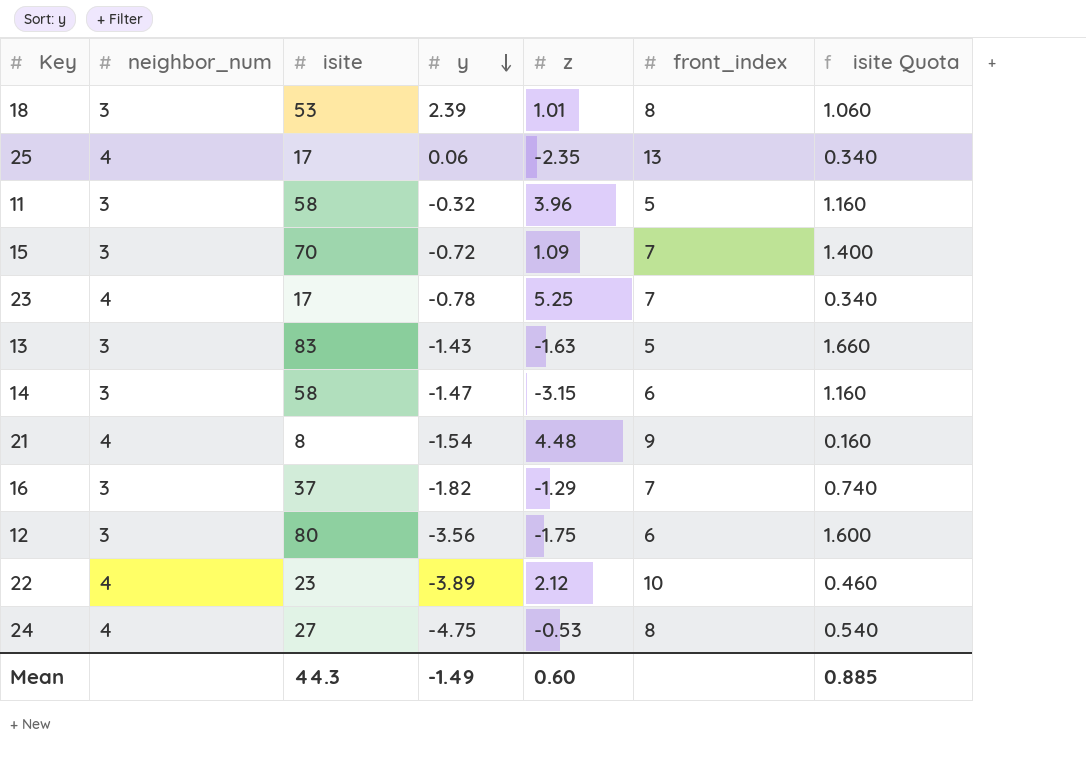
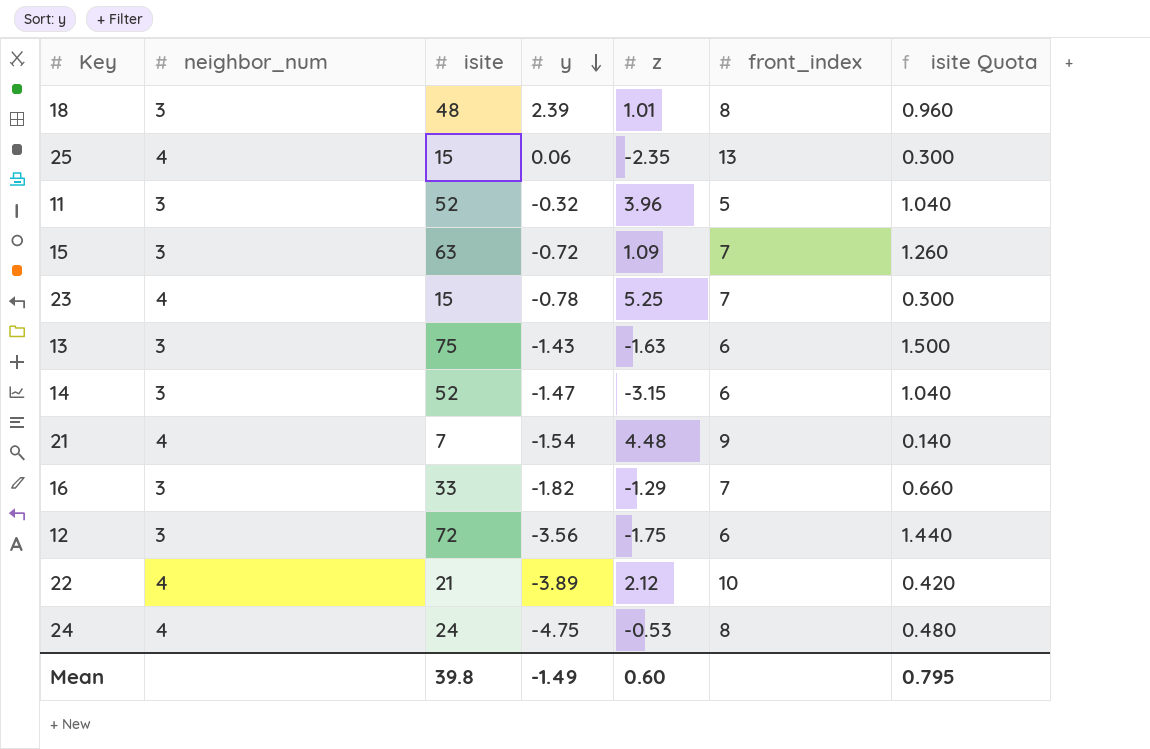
18 | isite: 53 -> 48
18 | isite Quota: 1.060 -> 0.960
25 | isite: 17 -> 15
25 | isite Quota: 0.340 -> 0.300
11 | isite: 58 -> 52
11 | isite Quota: 1.160 -> 1.040
15 | isite: 70 -> 63
15 | isite Quota: 1.400 -> 1.260
23 | isite: 17 -> 15
23 | isite Quota: 0.340 -> 0.300
13 | isite: 83 -> 75
13 | front_index: 5 -> 6
13 | isite Quota: 1.660 -> 1.500
14 | isite: 58 -> 52
14 | isite Quota: 1.160 -> 1.040
21 | isite: 8 -> 7
21 | isite Quota: 0.160 -> 0.140
16 | isite: 37 -> 33
16 | isite Quota: 0.740 -> 0.660
12 | isite: 80 -> 72
12 | isite Quota: 1.600 -> 1.440
22 | isite: 23 -> 21
22 | isite Quota: 0.460 -> 0.420
24 | isite: 27 -> 24
24 | isite Quota: 0.540 -> 0.480
Mean | isite: 44.3 -> 39.8
Mean | isite Quota: 0.885 -> 0.795

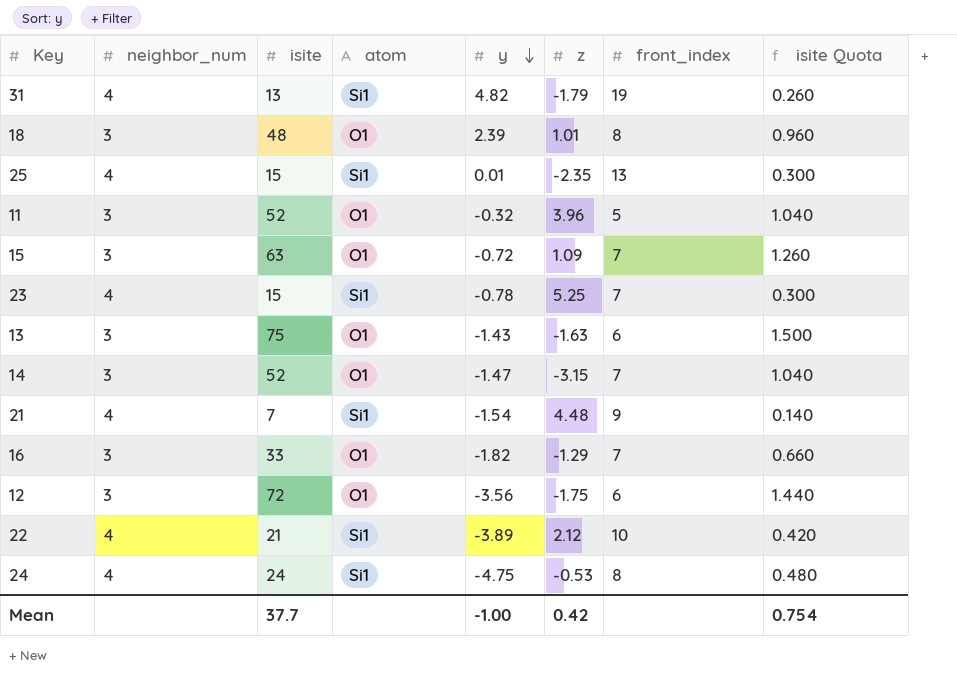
column atom | position: none -> 4
row 31: none -> 4 | 13 | Si1 | 4.82 | -1.79 | 19 | 0.260
25 | y: 0.06 -> 0.01
14 | front_index: 6 -> 7
Mean | isite: 39.8 -> 37.7
Mean | y: -1.49 -> -1.00
Mean | z: 0.60 -> 0.42
Mean | isite Quota: 0.795 -> 0.754

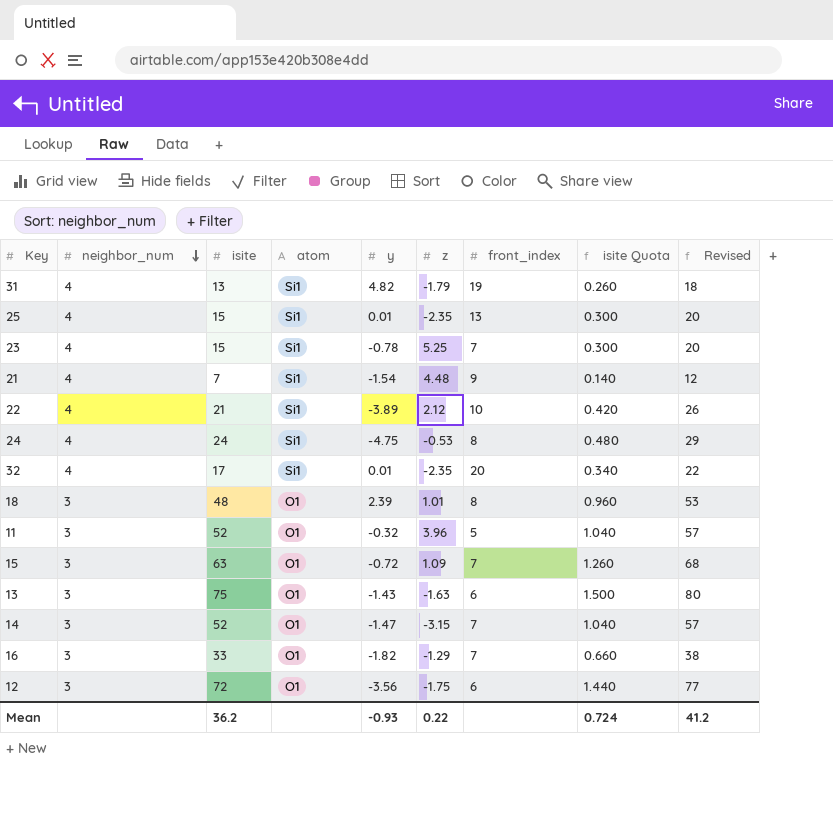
row order: y descending -> neighbor_num descending
column Revised | formula: none -> [isite] + 5
row 32: none -> 4 | 17 | Si1 | 0.01 | -2.35 | 20 | 0.340 | 22
Mean | isite: 37.7 -> 36.2
Mean | y: -1.00 -> -0.93
Mean | z: 0.42 -> 0.22
Mean | isite Quota: 0.754 -> 0.724

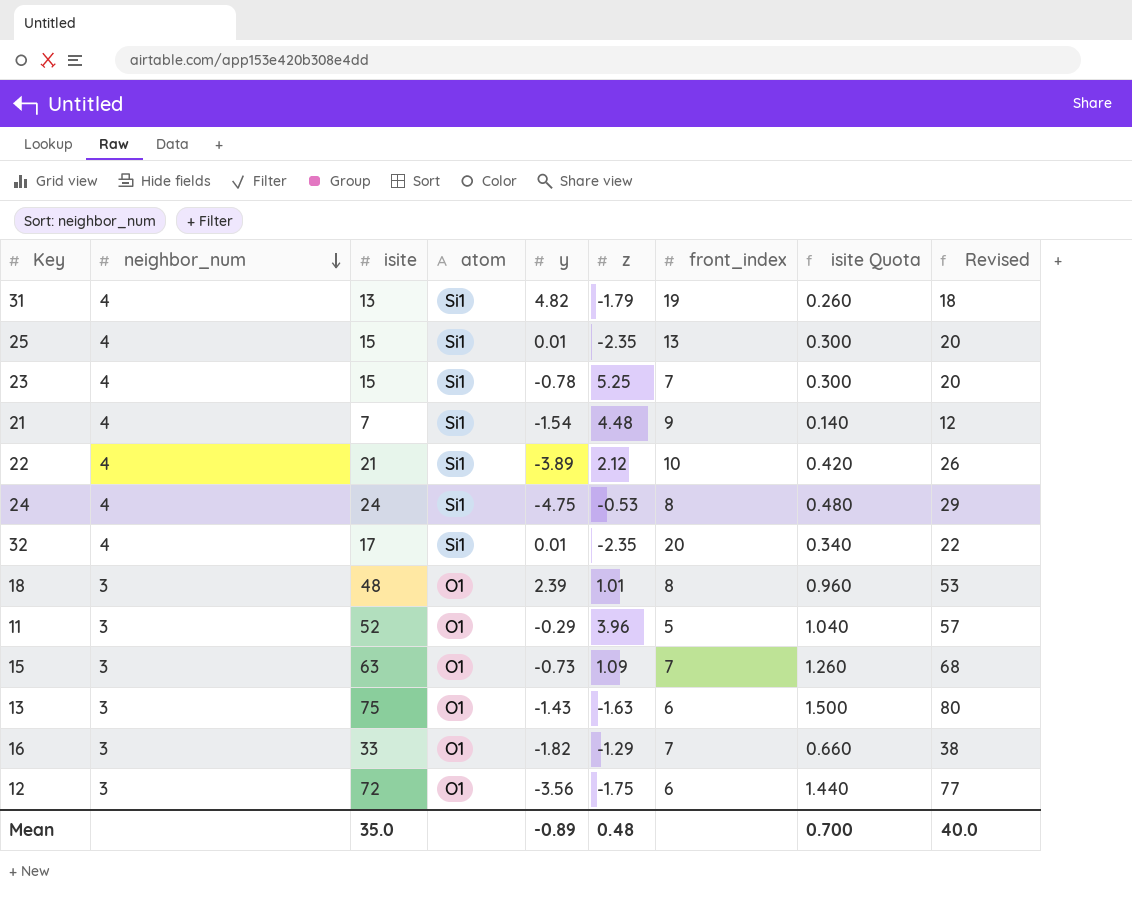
row 14: 3 | 52 | O1 | -1.47 | -3.15 | 7 | 1.040 | 57 -> none
11 | y: -0.32 -> -0.29
15 | y: -0.72 -> -0.73
Mean | isite: 36.2 -> 35.0
Mean | y: -0.93 -> -0.89
Mean | z: 0.22 -> 0.48
Mean | isite Quota: 0.724 -> 0.700
Mean | Revised: 41.2 -> 40.0

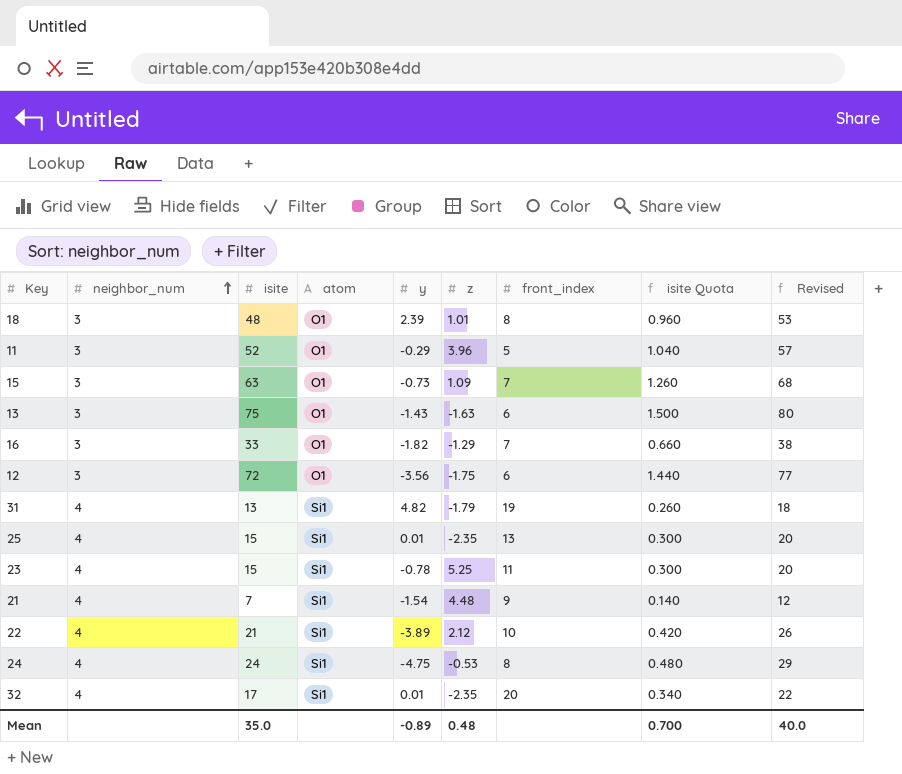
row order: neighbor_num descending -> neighbor_num ascending
23 | front_index: 7 -> 11

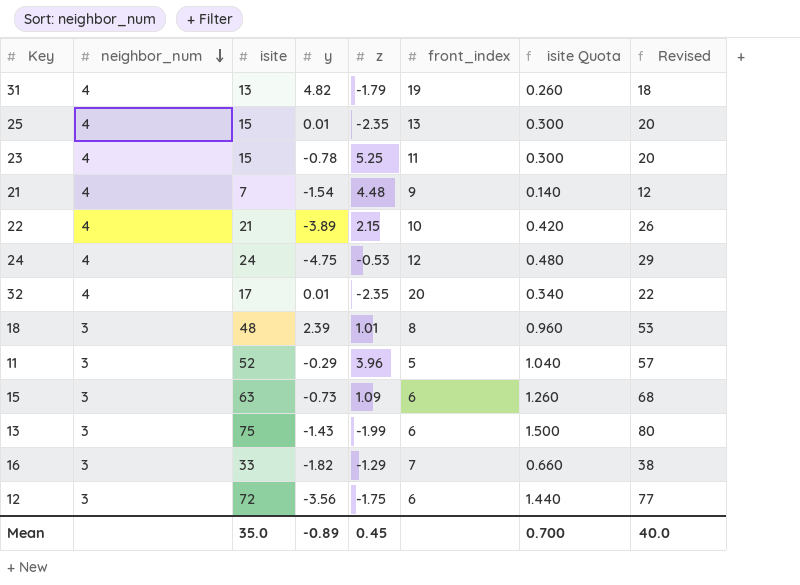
row order: neighbor_num ascending -> neighbor_num descending
column atom | position: 4 -> none
22 | z: 2.12 -> 2.15
24 | front_index: 8 -> 12
15 | front_index: 7 -> 6
13 | z: -1.63 -> -1.99
Mean | z: 0.48 -> 0.45

